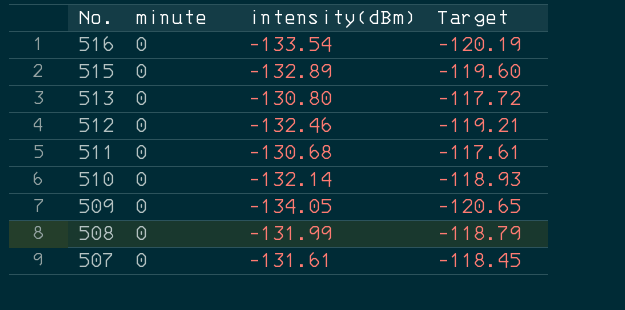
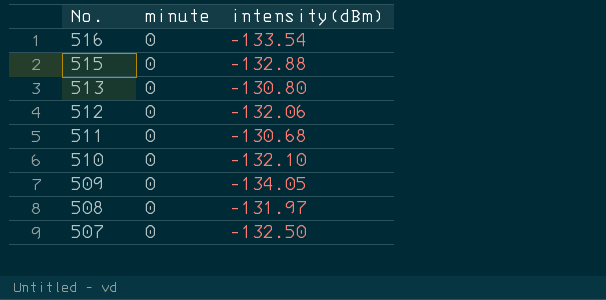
column Target | formula: [intensity(dBm)] * 0.9 -> none
515 | intensity(dBm): -132.89 -> -132.88
512 | intensity(dBm): -132.46 -> -132.06
510 | intensity(dBm): -132.14 -> -132.10
508 | intensity(dBm): -131.99 -> -131.97
507 | intensity(dBm): -131.61 -> -132.50

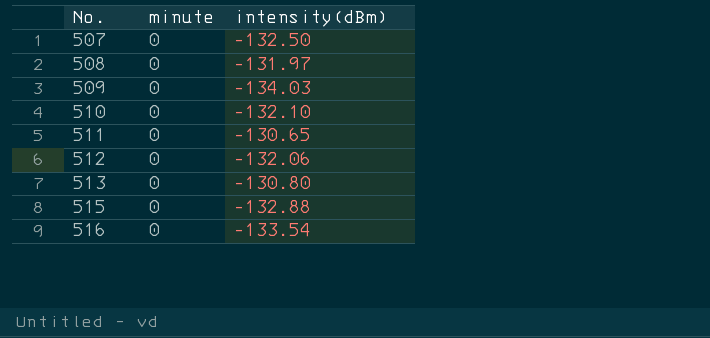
row order: No. descending -> No. ascending
509 | intensity(dBm): -134.05 -> -134.03
511 | intensity(dBm): -130.68 -> -130.65

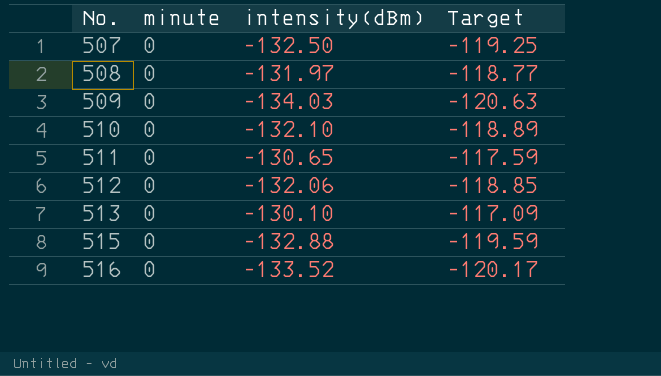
column Target | formula: none -> [intensity(dBm)] * 0.9
513 | intensity(dBm): -130.80 -> -130.10
516 | intensity(dBm): -133.54 -> -133.52

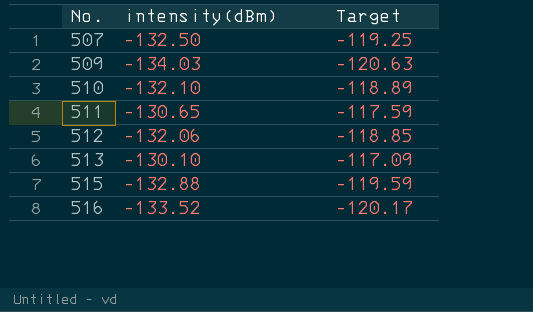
column minute | position: 2 -> none
row 508: 0 | -131.97 | -118.77 -> none

